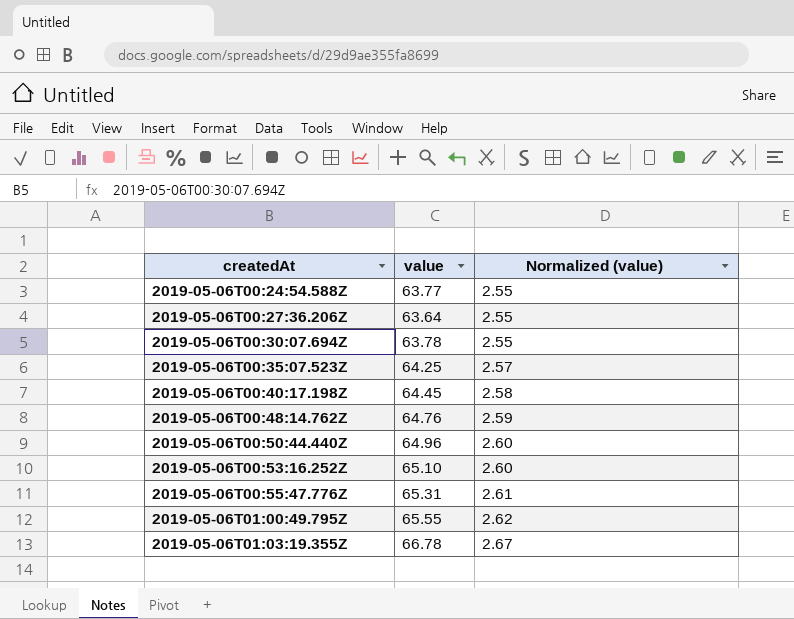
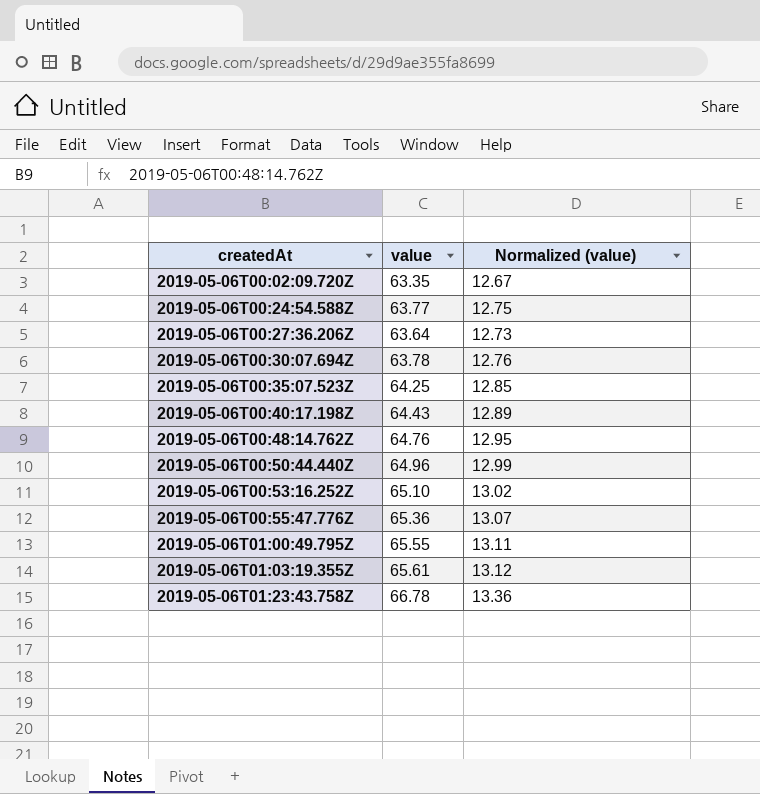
column Normalized (value) | formula: [value] * 0.04 -> [value] * 0.2
row 2019-05-06T00:02:09.720Z: none -> 63.35 | 12.67
2019-05-06T00:40:17.198Z | value: 64.45 -> 64.43
2019-05-06T00:55:47.776Z | value: 65.31 -> 65.36
2019-05-06T01:03:19.355Z | value: 66.78 -> 65.61
row 2019-05-06T01:23:43.758Z: none -> 66.78 | 13.36

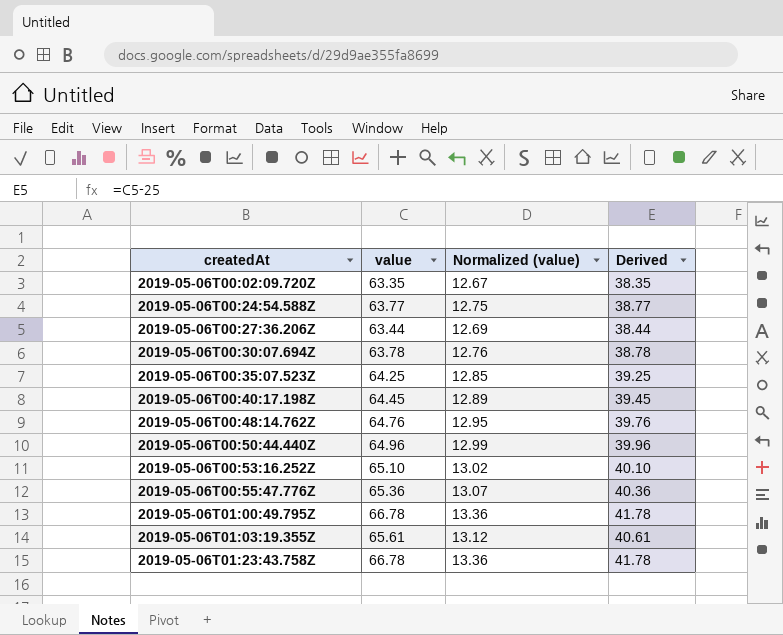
column Derived | formula: none -> [value] - 25
2019-05-06T00:27:36.206Z | value: 63.64 -> 63.44
2019-05-06T00:27:36.206Z | Normalized (value): 12.73 -> 12.69
2019-05-06T00:40:17.198Z | value: 64.43 -> 64.45
2019-05-06T01:00:49.795Z | value: 65.55 -> 66.78
2019-05-06T01:00:49.795Z | Normalized (value): 13.11 -> 13.36

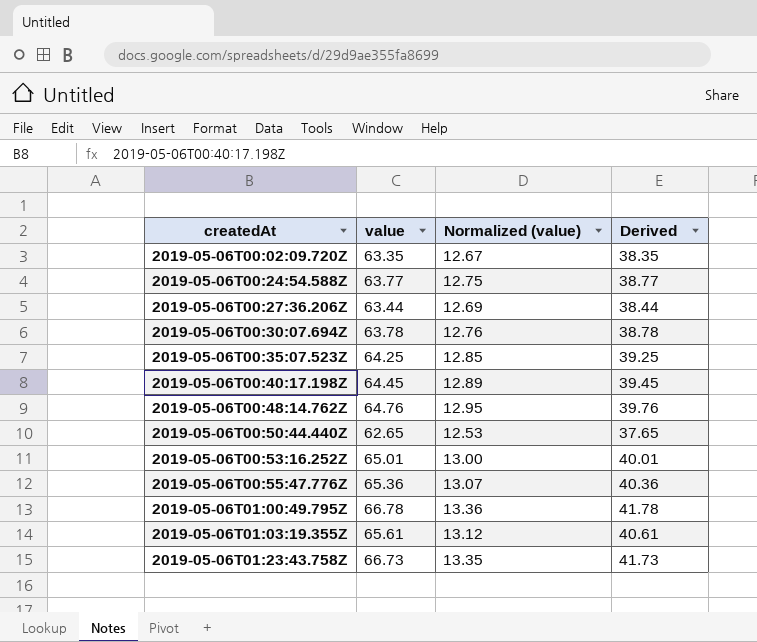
2019-05-06T00:50:44.440Z | value: 64.96 -> 62.65
2019-05-06T00:50:44.440Z | Normalized (value): 12.99 -> 12.53
2019-05-06T00:50:44.440Z | Derived: 39.96 -> 37.65
2019-05-06T00:53:16.252Z | value: 65.10 -> 65.01
2019-05-06T00:53:16.252Z | Normalized (value): 13.02 -> 13.00
2019-05-06T00:53:16.252Z | Derived: 40.10 -> 40.01
2019-05-06T01:23:43.758Z | value: 66.78 -> 66.73
2019-05-06T01:23:43.758Z | Normalized (value): 13.36 -> 13.35
2019-05-06T01:23:43.758Z | Derived: 41.78 -> 41.73

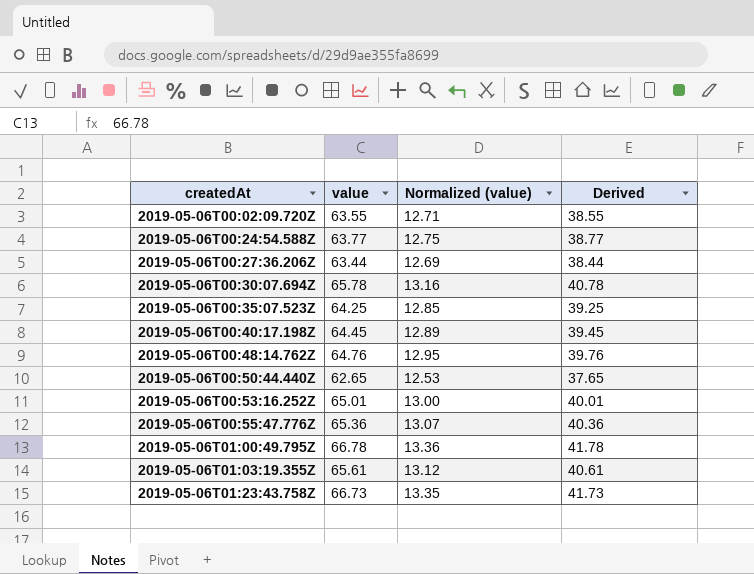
2019-05-06T00:02:09.720Z | value: 63.35 -> 63.55
2019-05-06T00:02:09.720Z | Normalized (value): 12.67 -> 12.71
2019-05-06T00:02:09.720Z | Derived: 38.35 -> 38.55
2019-05-06T00:30:07.694Z | value: 63.78 -> 65.78
2019-05-06T00:30:07.694Z | Normalized (value): 12.76 -> 13.16
2019-05-06T00:30:07.694Z | Derived: 38.78 -> 40.78

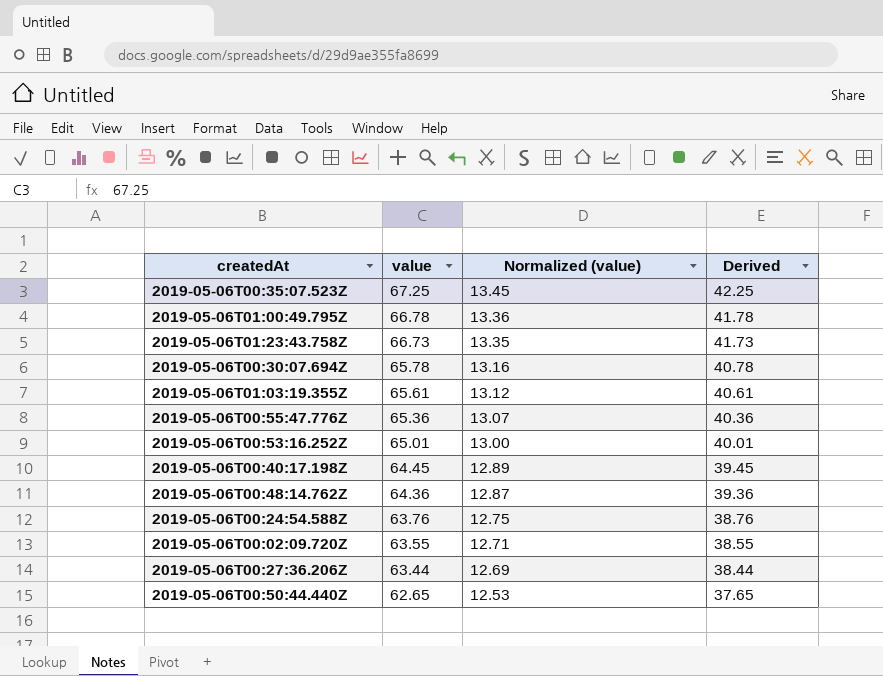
row order: createdAt ascending -> value descending
2019-05-06T00:35:07.523Z | value: 64.25 -> 67.25
2019-05-06T00:35:07.523Z | Normalized (value): 12.85 -> 13.45
2019-05-06T00:35:07.523Z | Derived: 39.25 -> 42.25
2019-05-06T00:48:14.762Z | value: 64.76 -> 64.36
2019-05-06T00:48:14.762Z | Normalized (value): 12.95 -> 12.87
2019-05-06T00:48:14.762Z | Derived: 39.76 -> 39.36
2019-05-06T00:24:54.588Z | value: 63.77 -> 63.76
2019-05-06T00:24:54.588Z | Derived: 38.77 -> 38.76

